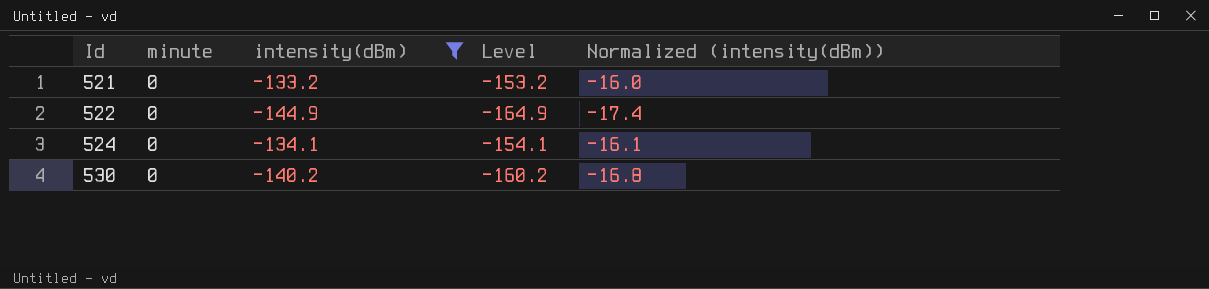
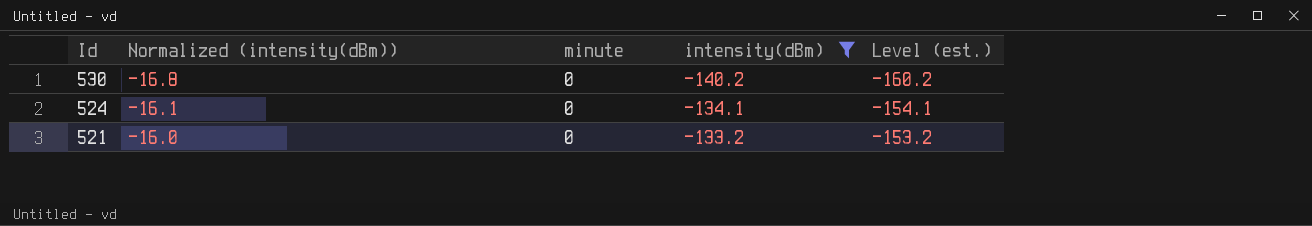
row order: Id ascending -> Id descending
column Normalized (intensity(dBm)) | position: 5 -> 2
column name: Level -> Level (est.)
row 522: 0 | -144.9 | -164.9 | -17.4 -> none

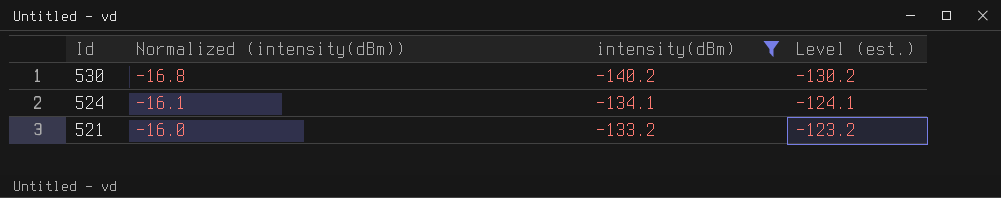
column minute | position: 3 -> none
column Level (est.) | formula: [intensity(dBm)] - 20 -> [intensity(dBm)] + 10

